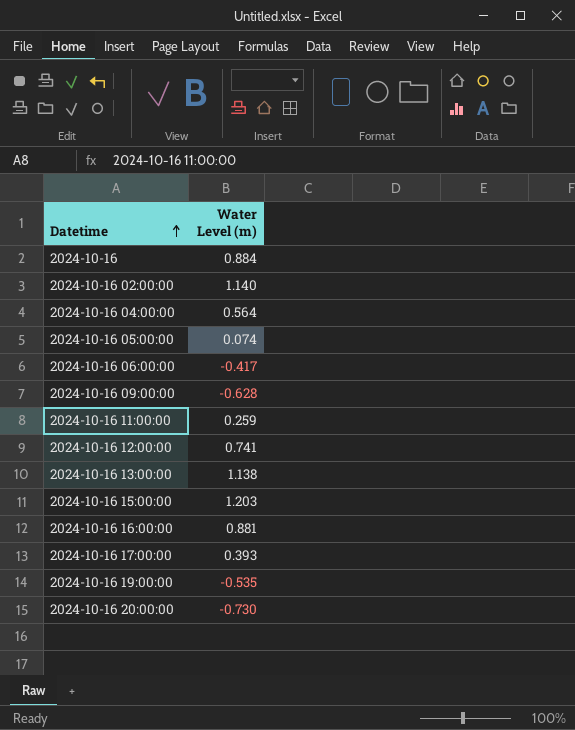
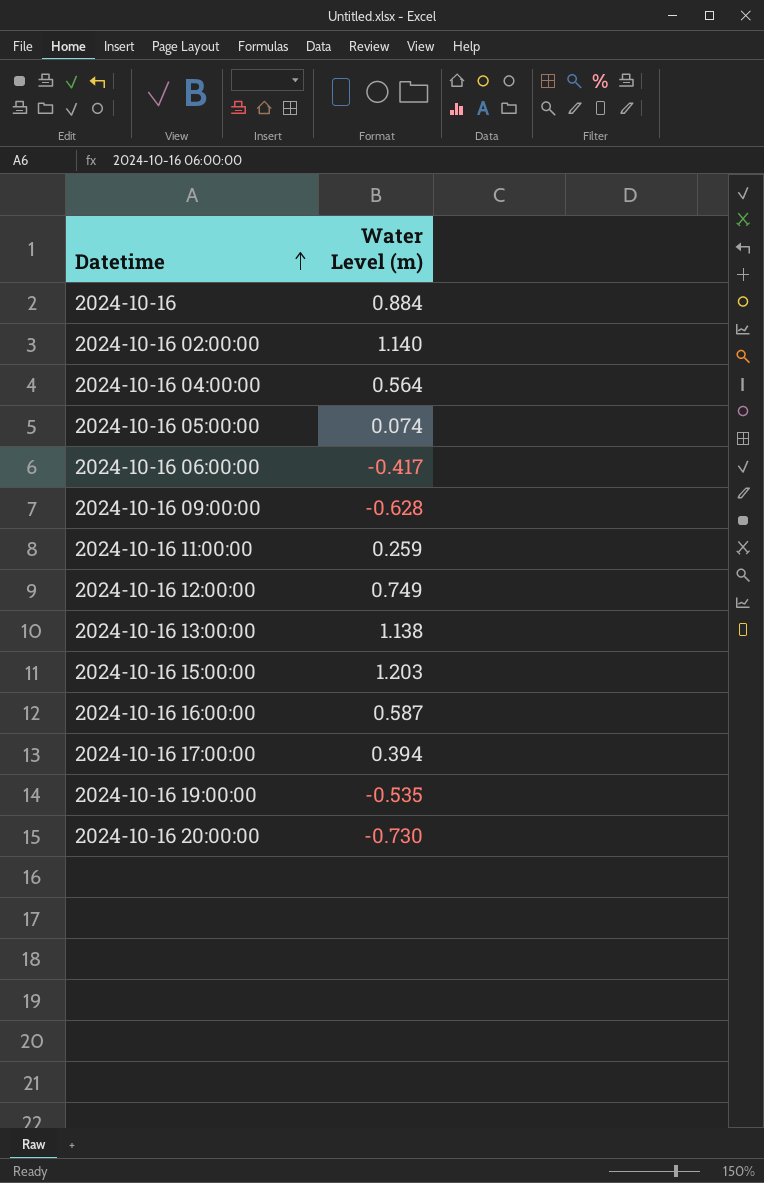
2024-10-16 12:00:00 | Water Level (m): 0.741 -> 0.749
2024-10-16 16:00:00 | Water Level (m): 0.881 -> 0.587
2024-10-16 17:00:00 | Water Level (m): 0.393 -> 0.394

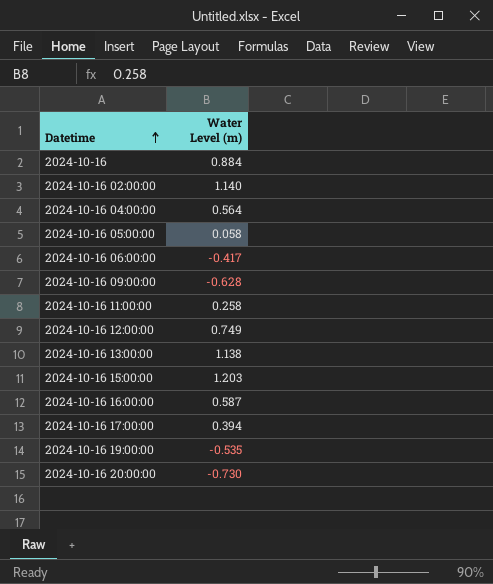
2024-10-16 05:00:00 | Water Level (m): 0.074 -> 0.058
2024-10-16 11:00:00 | Water Level (m): 0.259 -> 0.258

